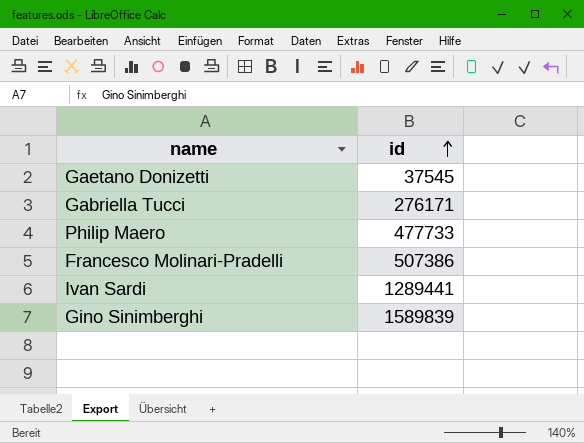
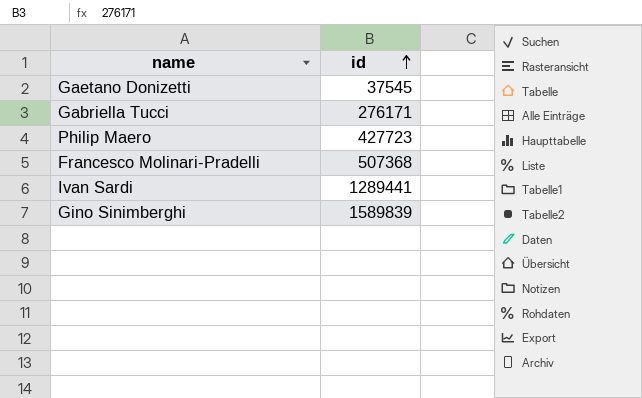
Philip Maero | id: 477733 -> 427723
Francesco Molinari‐Pradelli | id: 507386 -> 507368

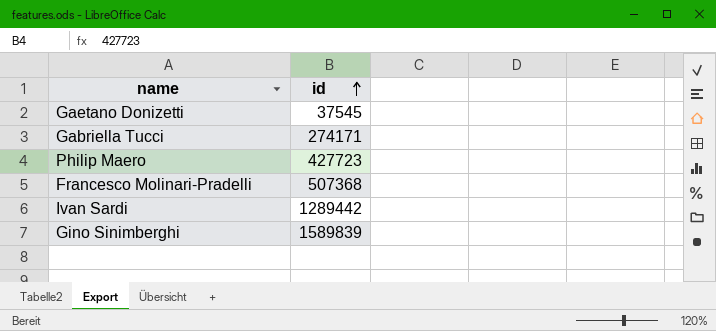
Gabriella Tucci | id: 276171 -> 274171
Ivan Sardi | id: 1289441 -> 1289442

